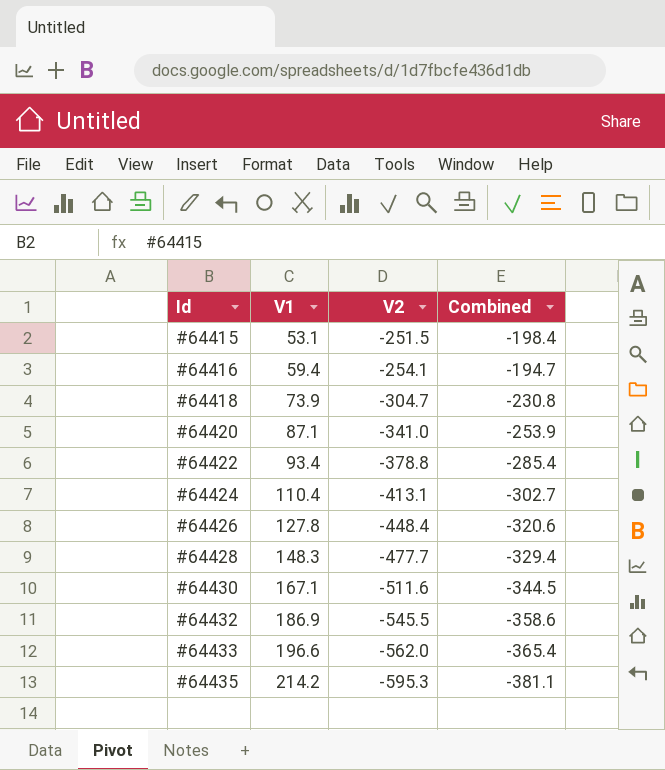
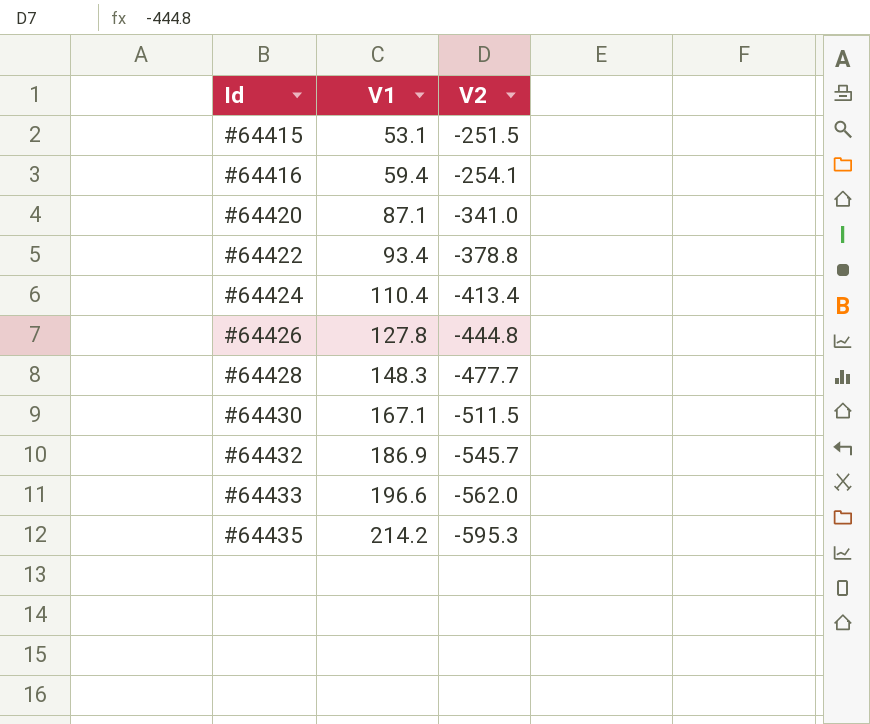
column Combined | formula: [V1] + [V2] -> none
row #64418: 73.9 | -304.7 | -230.8 -> none
#64424 | V2: -413.1 -> -413.4
#64426 | V2: -448.4 -> -444.8
#64430 | V2: -511.6 -> -511.5
#64432 | V2: -545.5 -> -545.7

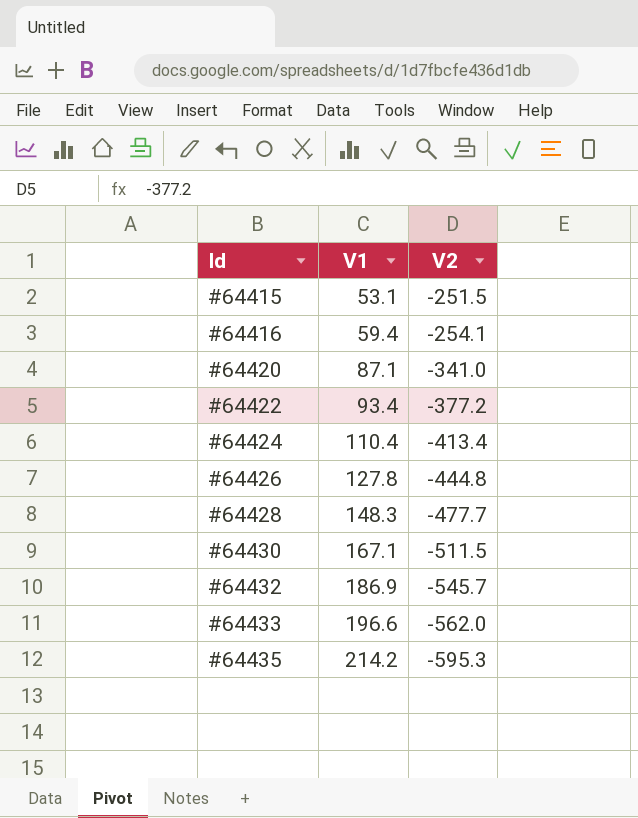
#64422 | V2: -378.8 -> -377.2

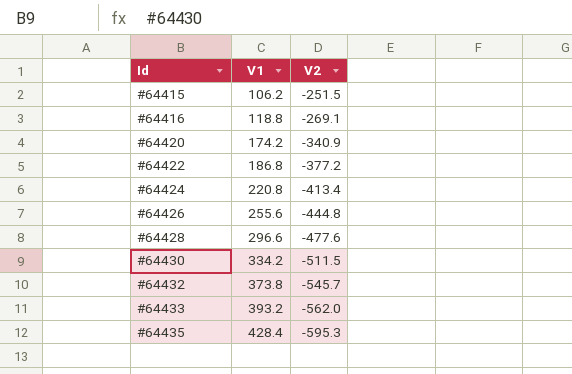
#64415 | V1: 53.1 -> 106.2
#64416 | V1: 59.4 -> 118.8
#64416 | V2: -254.1 -> -269.1
#64420 | V1: 87.1 -> 174.2
#64420 | V2: -341.0 -> -340.9
#64422 | V1: 93.4 -> 186.8
#64424 | V1: 110.4 -> 220.8
#64426 | V1: 127.8 -> 255.6
#64428 | V1: 148.3 -> 296.6
#64428 | V2: -477.7 -> -477.6
#64430 | V1: 167.1 -> 334.2
#64432 | V1: 186.9 -> 373.8
#64433 | V1: 196.6 -> 393.2
#64435 | V1: 214.2 -> 428.4

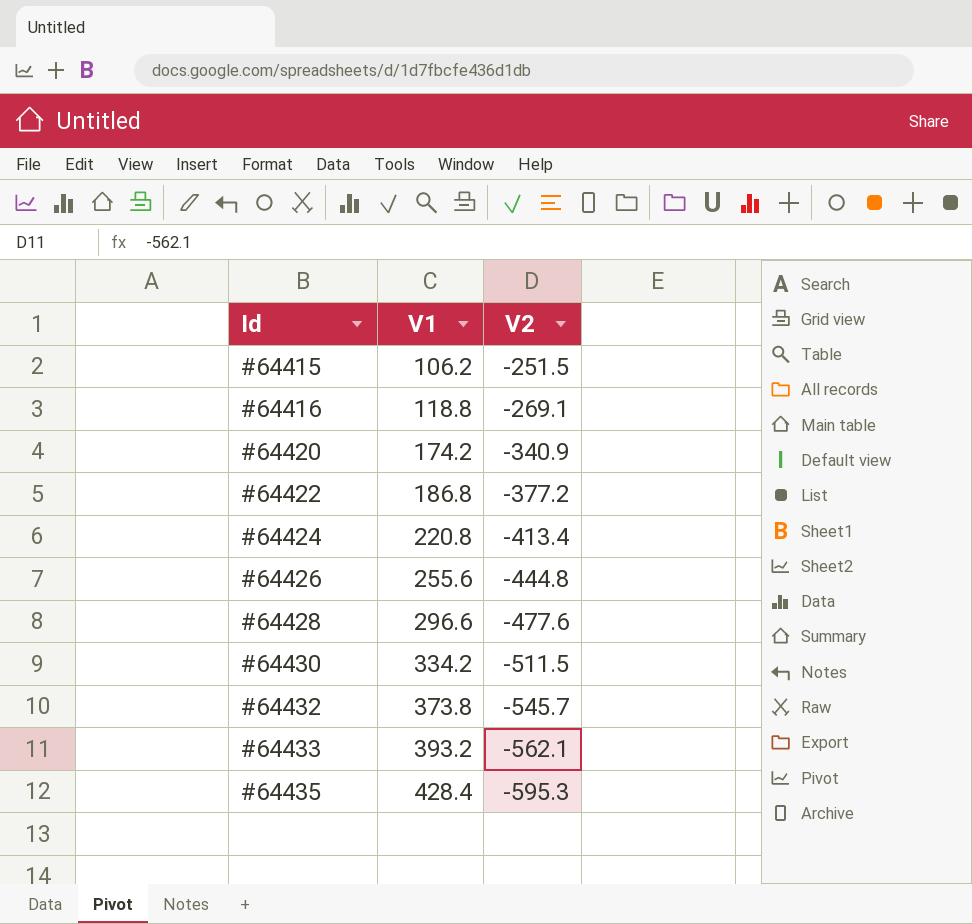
#64433 | V2: -562.0 -> -562.1

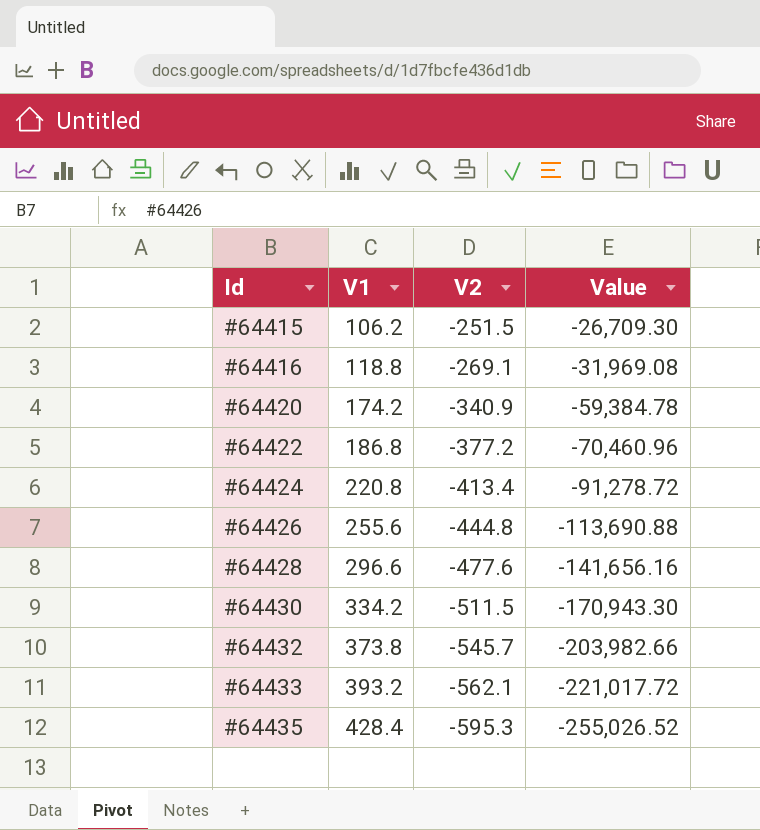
column Value | formula: none -> [V1] * [V2]

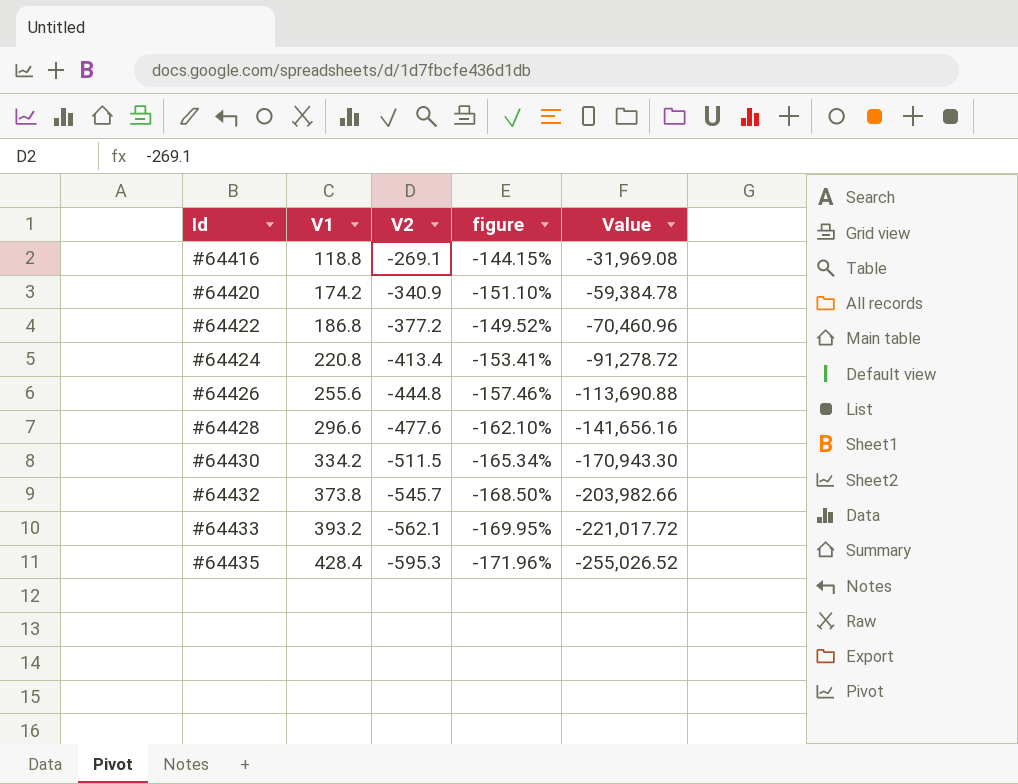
column figure | formula: none -> ([V1] - [V2]) / [V2]
row #64415: 106.2 | -251.5 | -26,709.30 -> none

